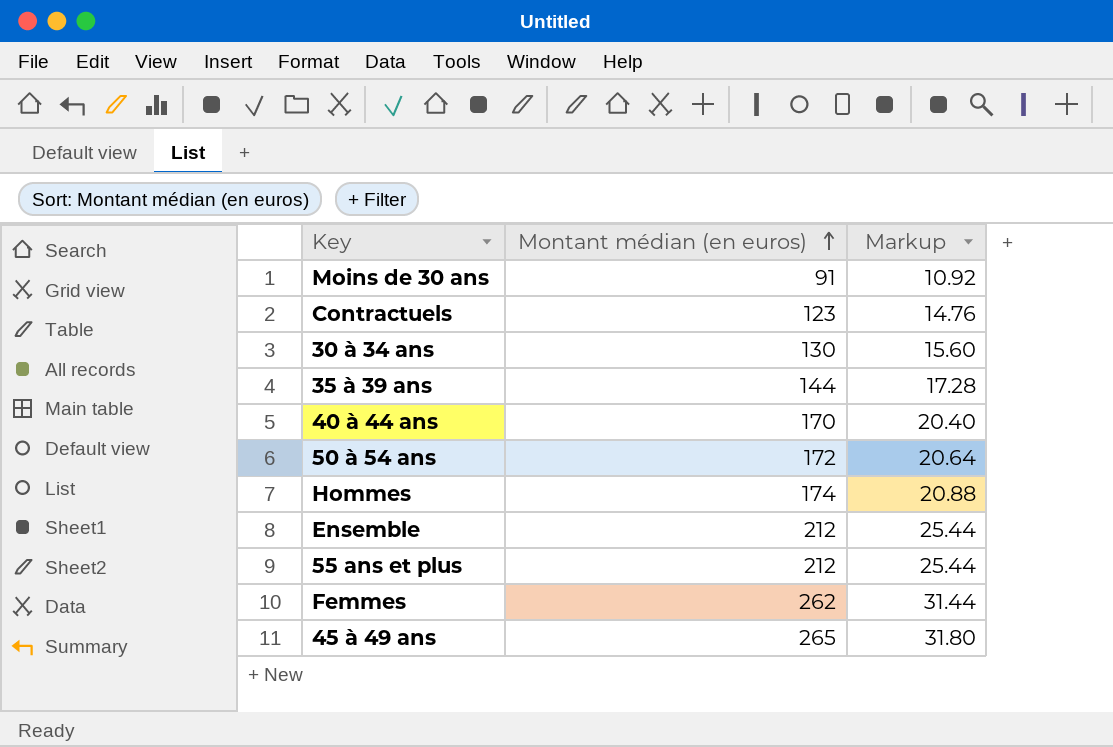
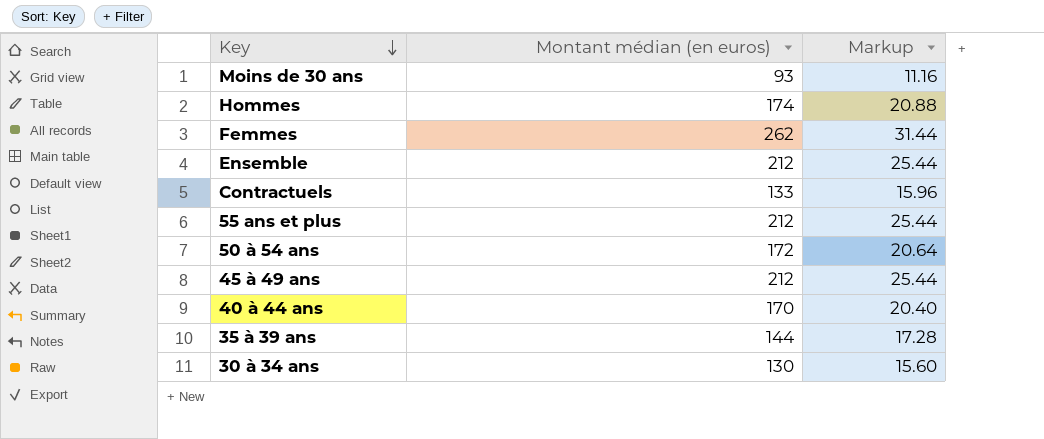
row order: Montant médian (en euros) ascending -> Key descending
Moins de 30 ans | Montant médian (en euros): 91 -> 93
Moins de 30 ans | Markup: 10.92 -> 11.16
Contractuels | Montant médian (en euros): 123 -> 133
Contractuels | Markup: 14.76 -> 15.96
45 à 49 ans | Montant médian (en euros): 265 -> 212
45 à 49 ans | Markup: 31.80 -> 25.44

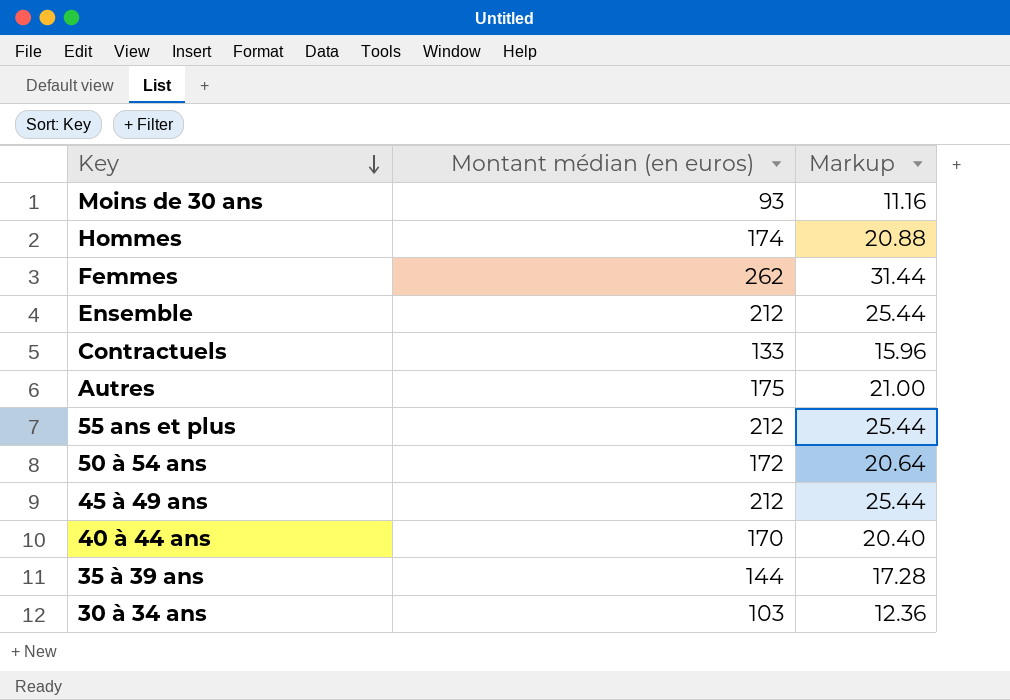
row Autres: none -> 175 | 21.00
30 à 34 ans | Montant médian (en euros): 130 -> 103
30 à 34 ans | Markup: 15.60 -> 12.36

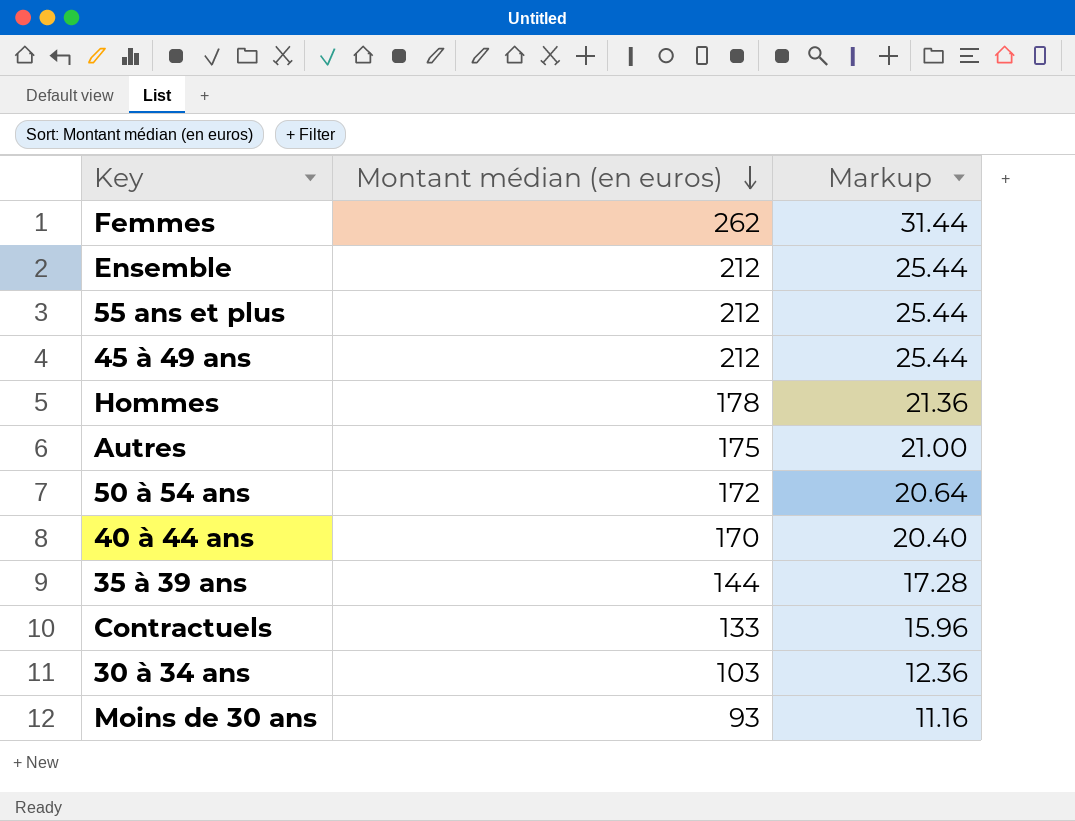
row order: Key descending -> Montant médian (en euros) descending
Hommes | Montant médian (en euros): 174 -> 178
Hommes | Markup: 20.88 -> 21.36

